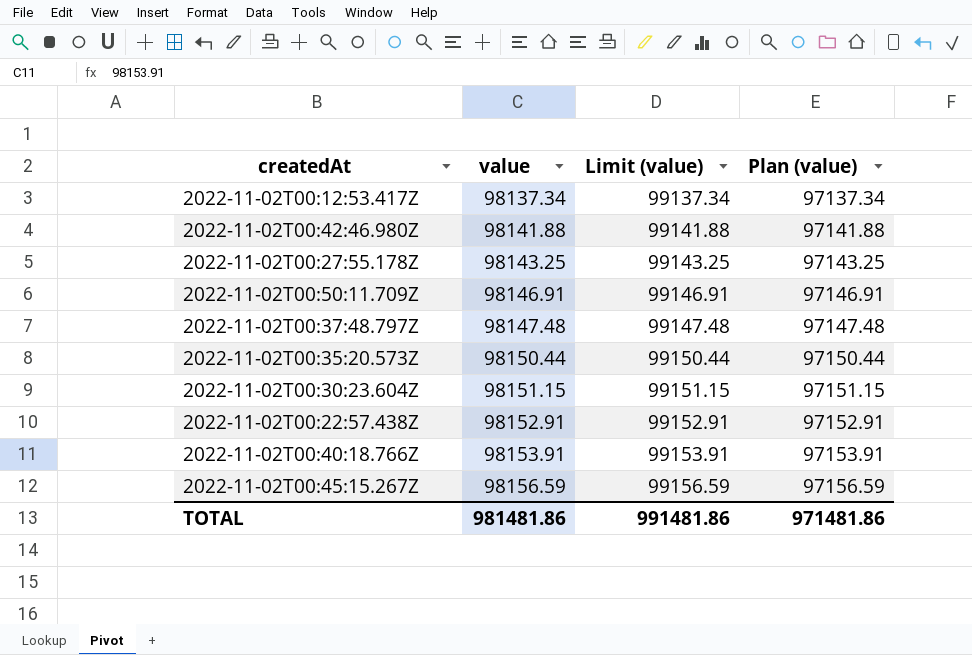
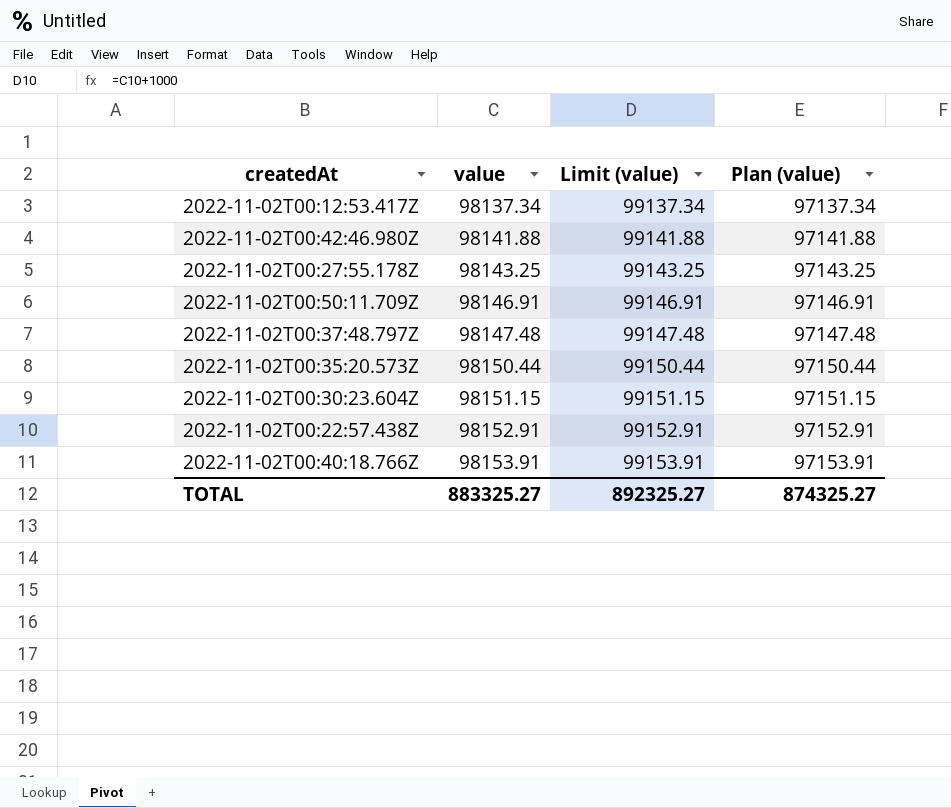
row 2022-11-02T00:45:15.267Z: 98156.59 | 99156.59 | 97156.59 -> none
TOTAL | value: 981481.86 -> 883325.27
TOTAL | Limit (value): 991481.86 -> 892325.27
TOTAL | Plan (value): 971481.86 -> 874325.27

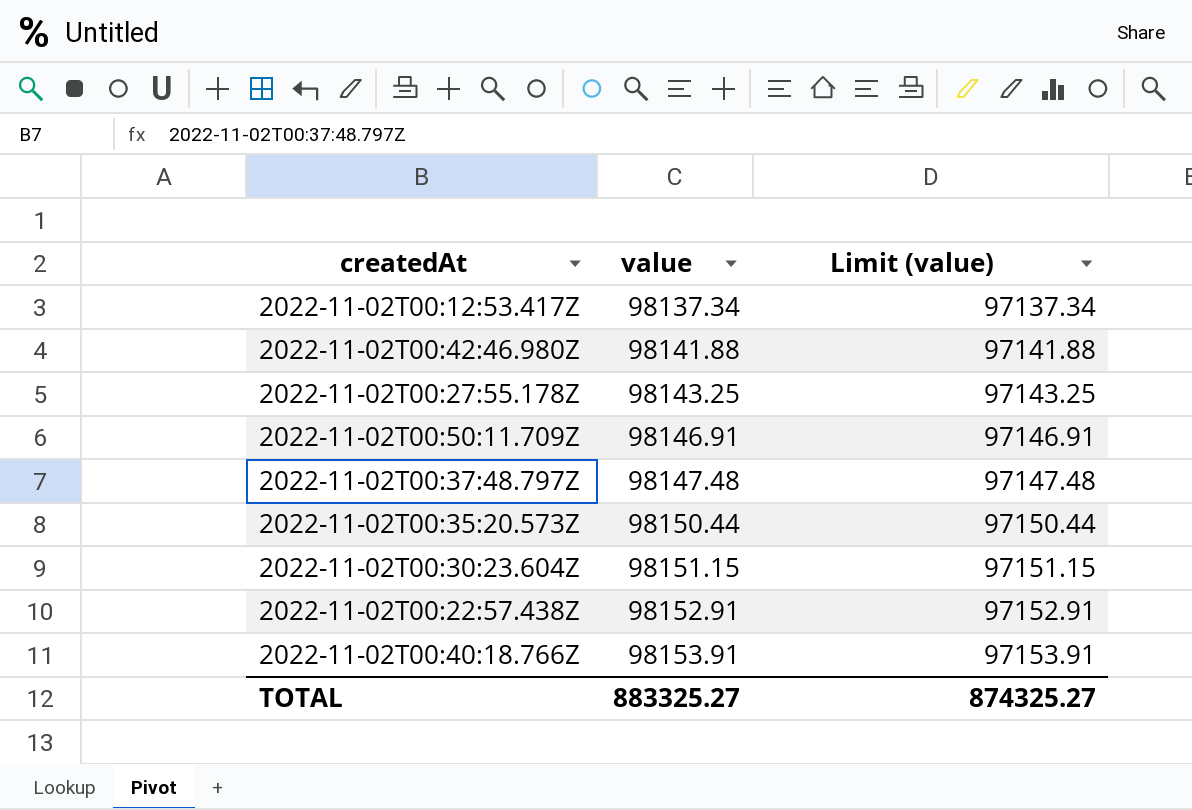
column Plan (value) | formula: [value] - 1000 -> none
column Limit (value) | formula: [value] + 1000 -> [value] - 1000
TOTAL | Limit (value): 892325.27 -> 874325.27

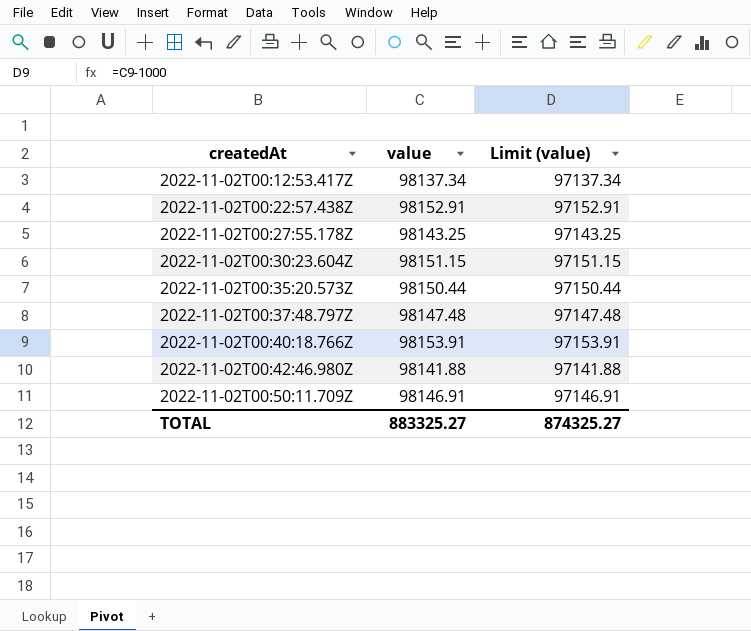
row order: value ascending -> createdAt ascending

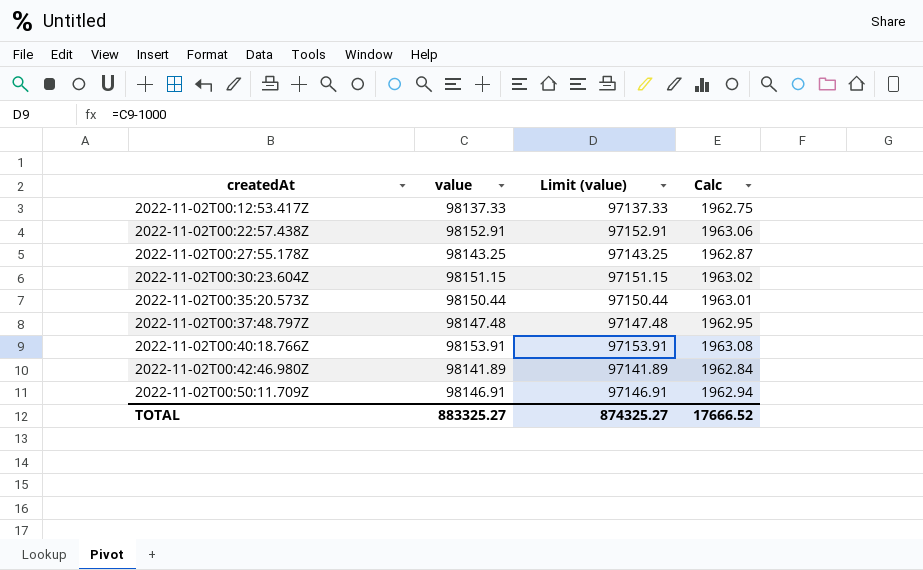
column Calc | formula: none -> [value] * 0.02
2022-11-02T00:12:53.417Z | value: 98137.34 -> 98137.33
2022-11-02T00:12:53.417Z | Limit (value): 97137.34 -> 97137.33
2022-11-02T00:42:46.980Z | value: 98141.88 -> 98141.89
2022-11-02T00:42:46.980Z | Limit (value): 97141.88 -> 97141.89

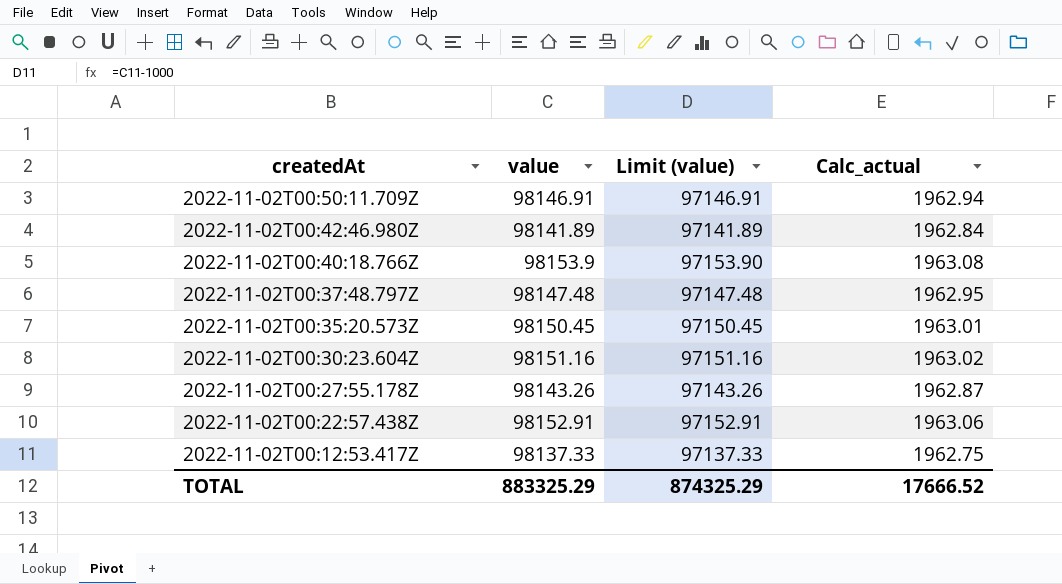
row order: createdAt ascending -> createdAt descending
column name: Calc -> Calc_actual
2022-11-02T00:40:18.766Z | value: 98153.91 -> 98153.9
2022-11-02T00:40:18.766Z | Limit (value): 97153.91 -> 97153.90
2022-11-02T00:35:20.573Z | value: 98150.44 -> 98150.45
2022-11-02T00:35:20.573Z | Limit (value): 97150.44 -> 97150.45
2022-11-02T00:30:23.604Z | value: 98151.15 -> 98151.16
2022-11-02T00:30:23.604Z | Limit (value): 97151.15 -> 97151.16
2022-11-02T00:27:55.178Z | value: 98143.25 -> 98143.26
2022-11-02T00:27:55.178Z | Limit (value): 97143.25 -> 97143.26
TOTAL | value: 883325.27 -> 883325.29
TOTAL | Limit (value): 874325.27 -> 874325.29

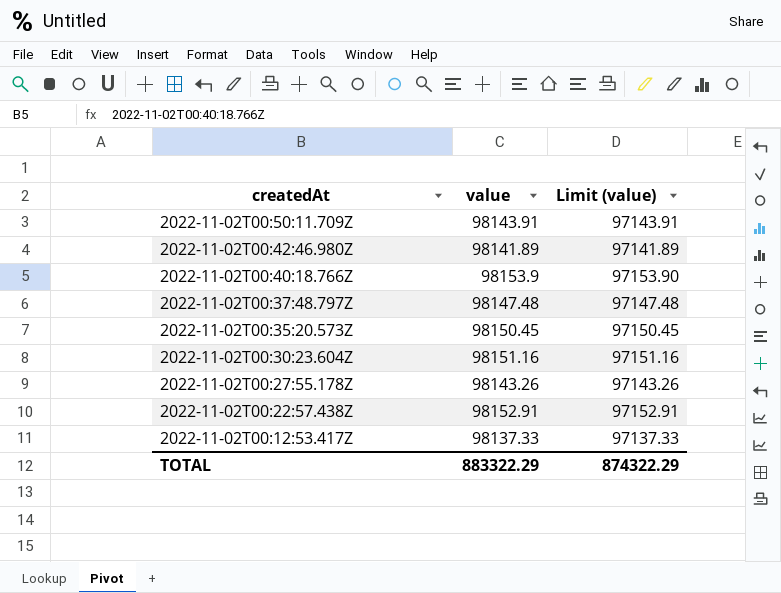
column Calc_actual | formula: [value] * 0.02 -> none
2022-11-02T00:50:11.709Z | value: 98146.91 -> 98143.91
2022-11-02T00:50:11.709Z | Limit (value): 97146.91 -> 97143.91
TOTAL | value: 883325.29 -> 883322.29
TOTAL | Limit (value): 874325.29 -> 874322.29

